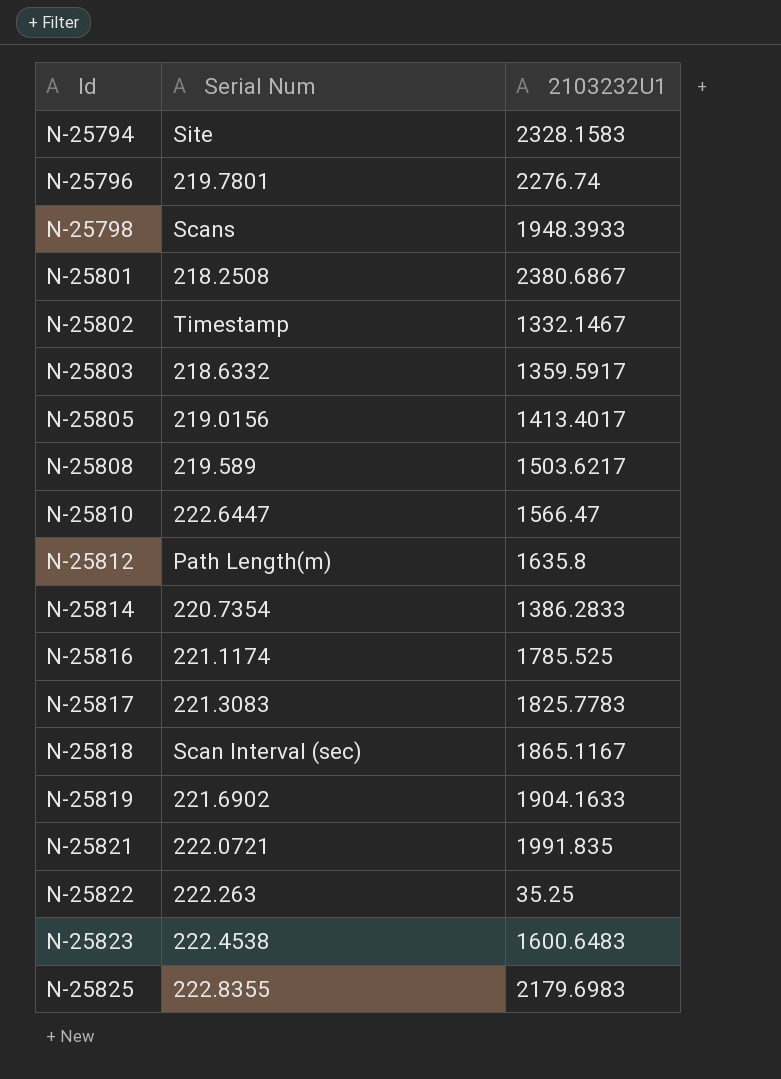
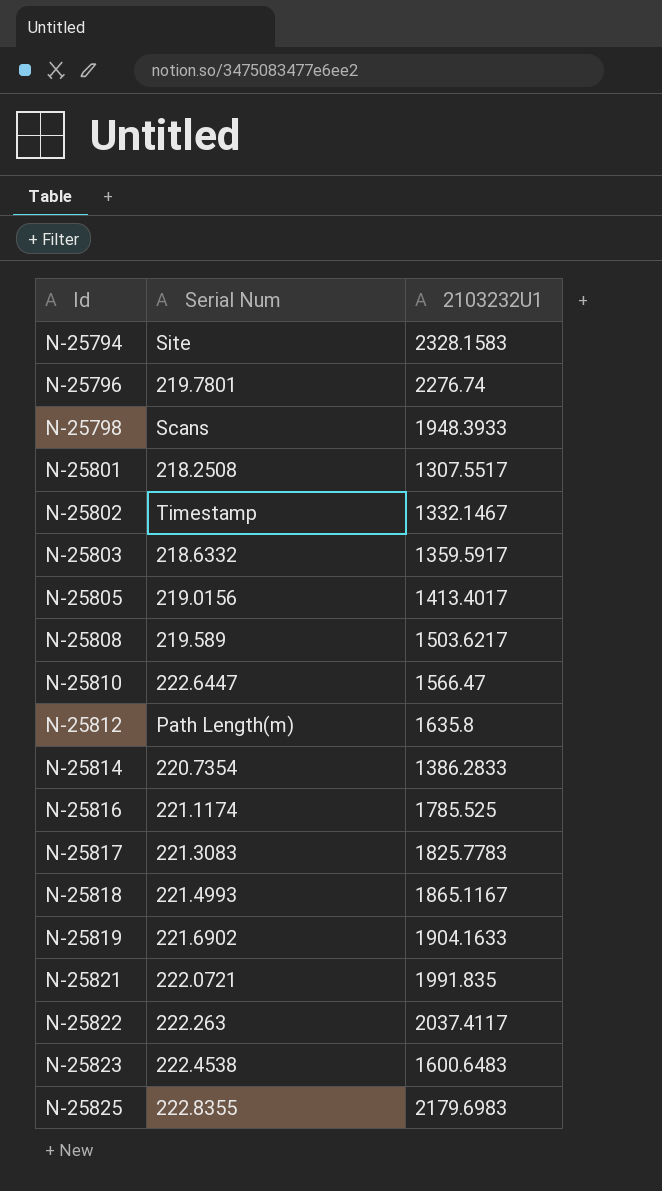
N-25801 | 2103232U1: 2380.6867 -> 1307.5517
N-25818 | Serial Num: Scan Interval (sec) -> 221.4993
N-25822 | 2103232U1: 35.25 -> 2037.4117

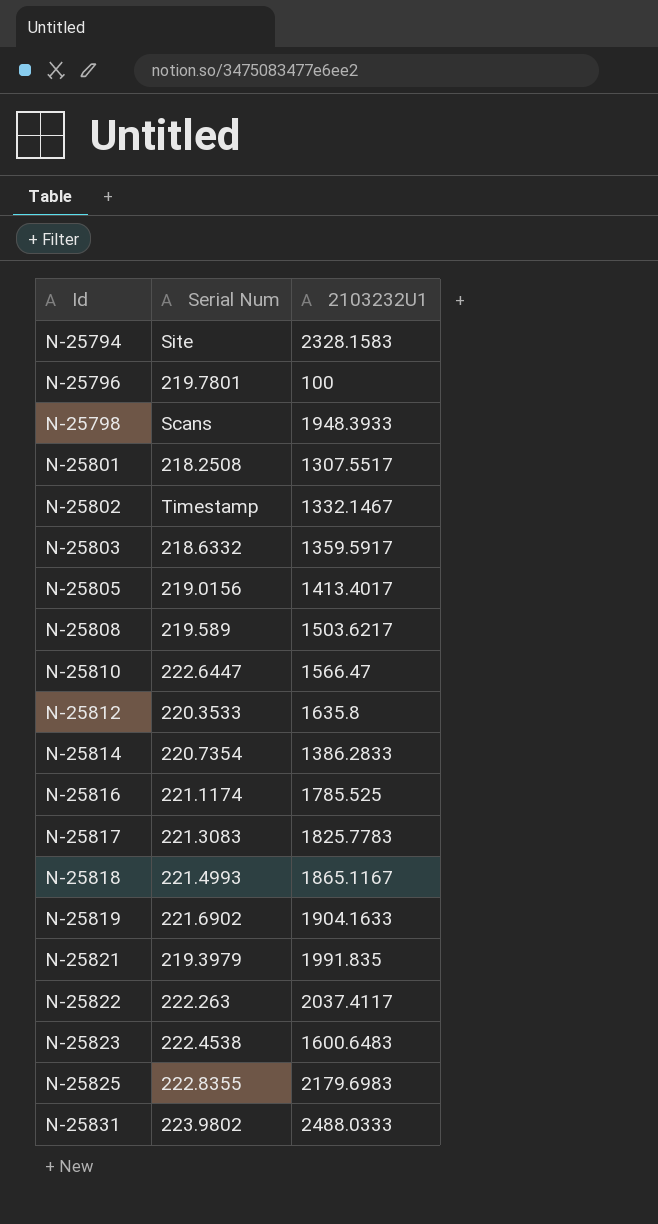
N-25796 | 2103232U1: 2276.74 -> 100
N-25812 | Serial Num: Path Length(m) -> 220.3533
N-25821 | Serial Num: 222.0721 -> 219.3979
row N-25831: none -> 223.9802 | 2488.0333

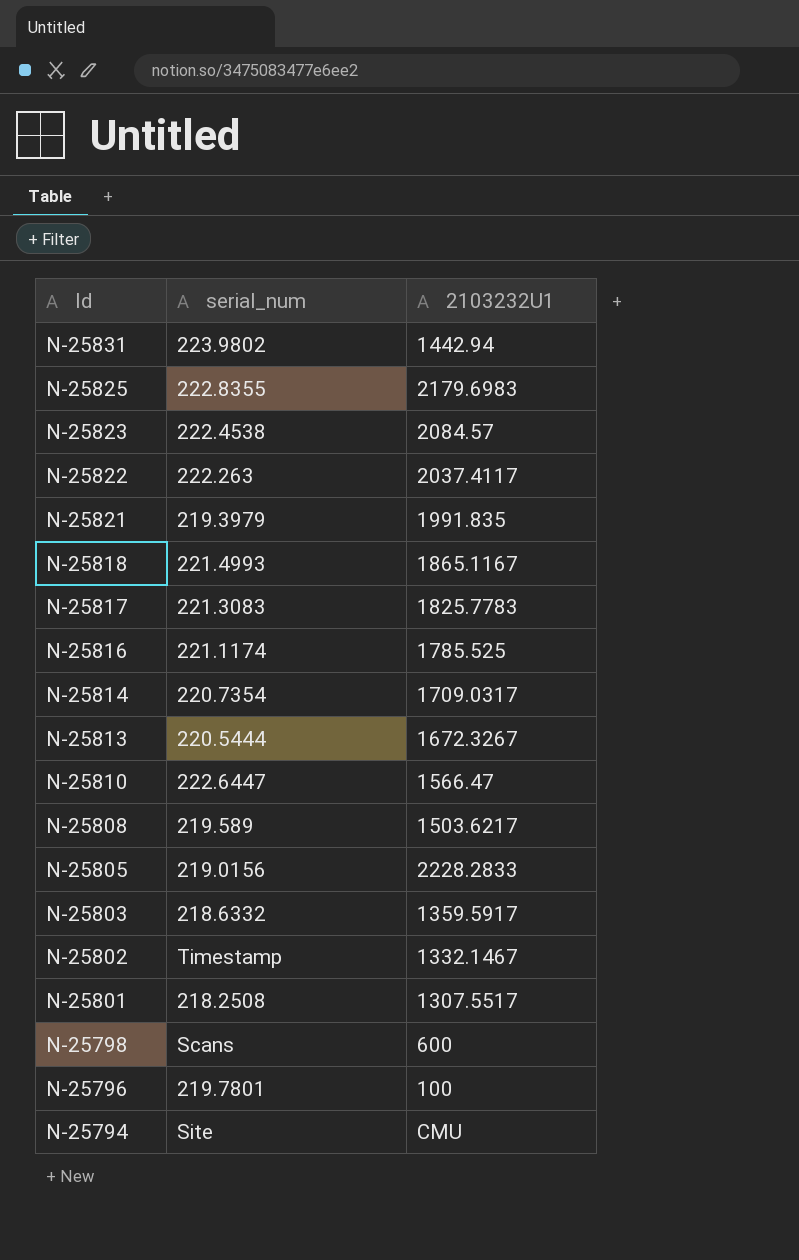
row order: Id ascending -> Id descending
column name: Serial Num -> serial_num
row N-25812: 220.3533 | 1635.8 -> none
row N-25819: 221.6902 | 1904.1633 -> none
N-25831 | 2103232U1: 2488.0333 -> 1442.94
N-25823 | 2103232U1: 1600.6483 -> 2084.57
N-25814 | 2103232U1: 1386.2833 -> 1709.0317
row N-25813: none -> 220.5444 | 1672.3267
N-25805 | 2103232U1: 1413.4017 -> 2228.2833
N-25798 | 2103232U1: 1948.3933 -> 600
N-25794 | 2103232U1: 2328.1583 -> CMU

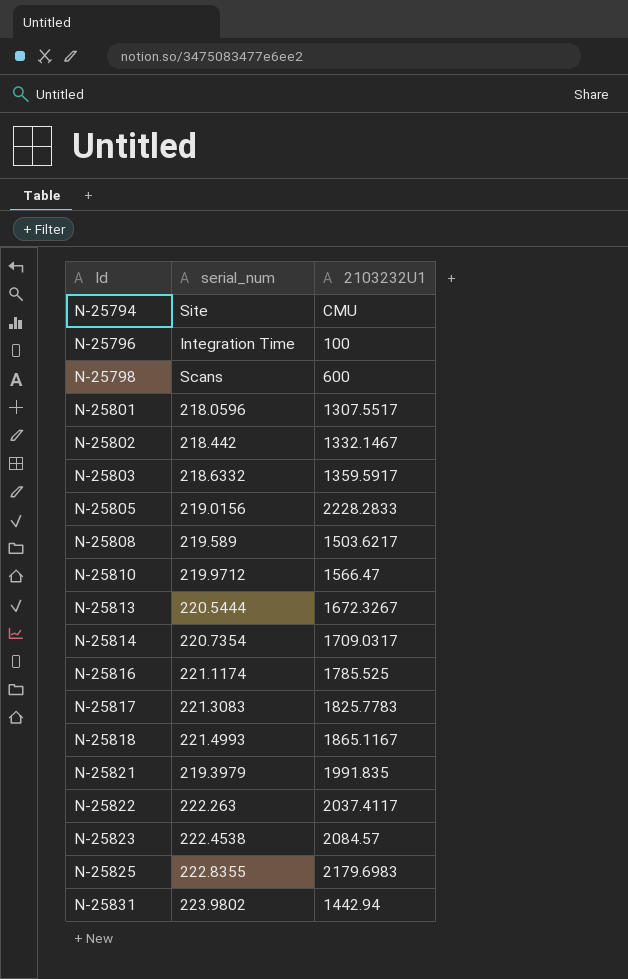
row order: Id descending -> Id ascending
N-25796 | serial_num: 219.7801 -> Integration Time
N-25801 | serial_num: 218.2508 -> 218.0596
N-25802 | serial_num: Timestamp -> 218.442
N-25810 | serial_num: 222.6447 -> 219.9712

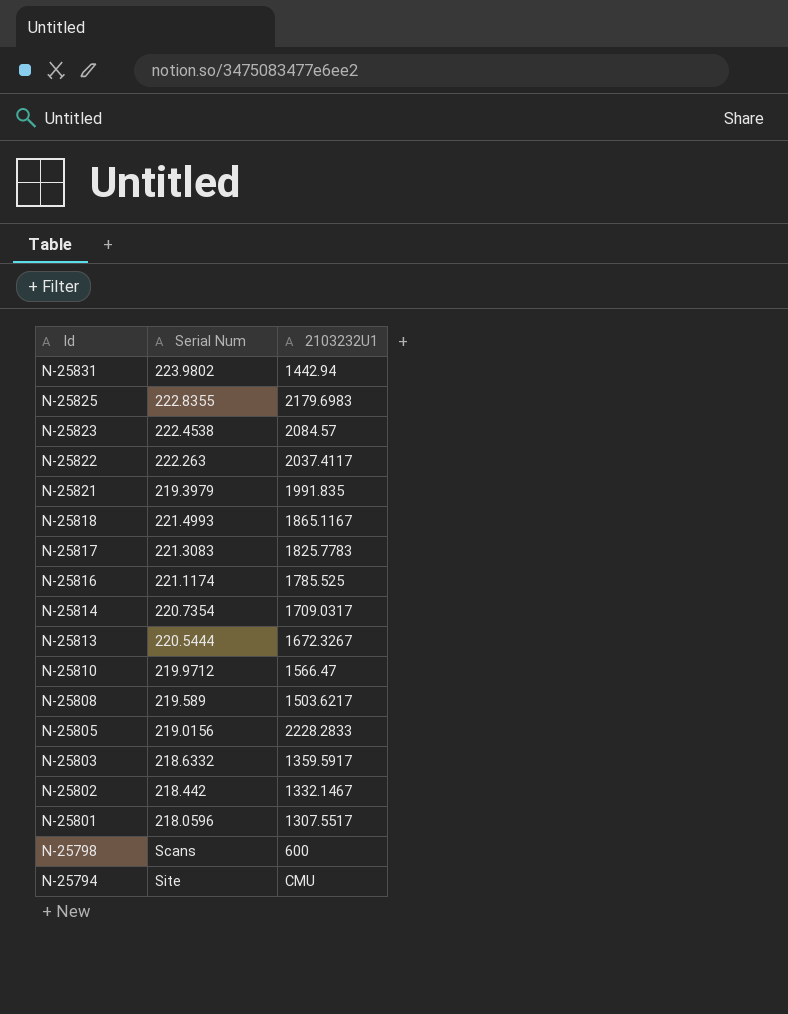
row order: Id ascending -> Id descending
column name: serial_num -> Serial Num
row N-25796: Integration Time | 100 -> none

